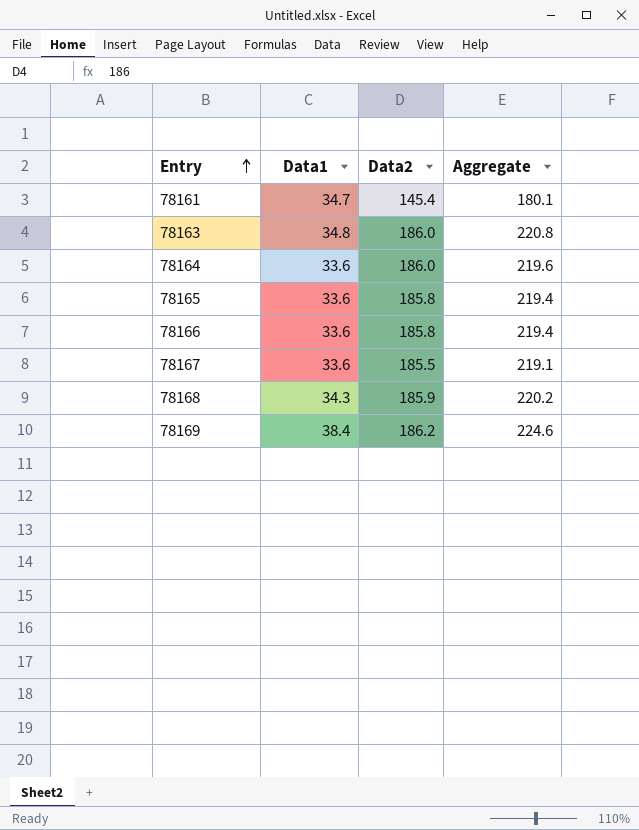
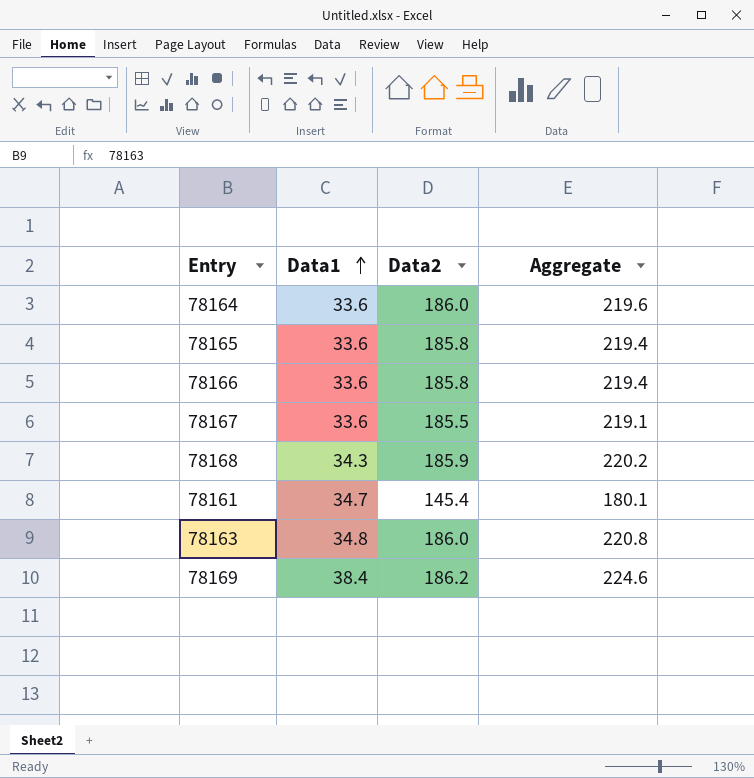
row order: Entry ascending -> Data1 ascending

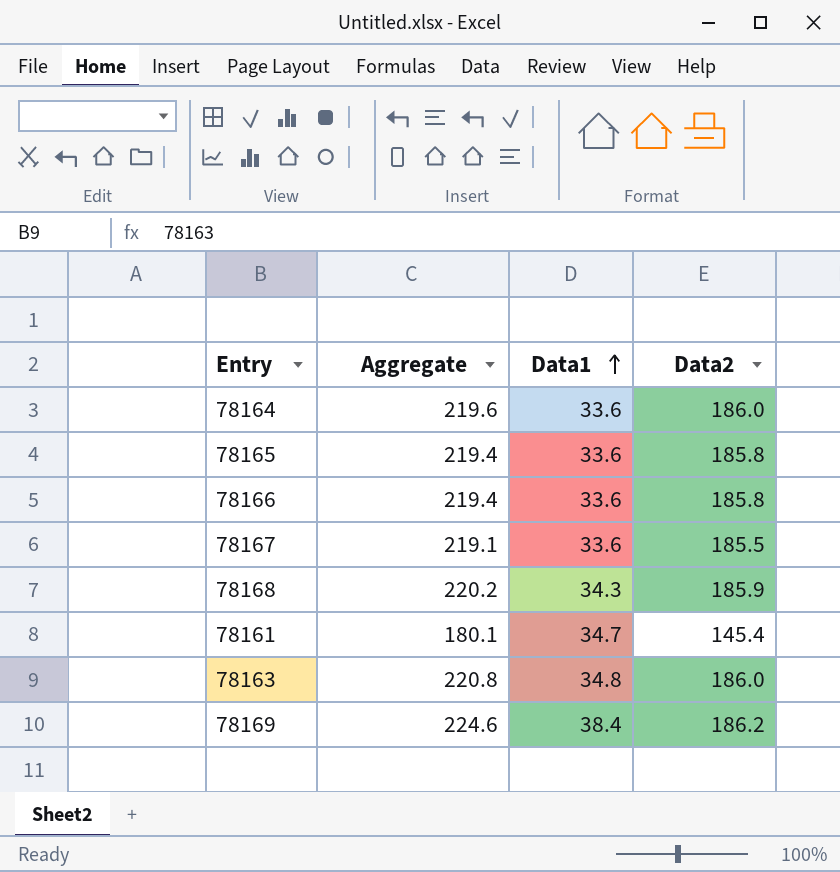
column Aggregate | position: 4 -> 2

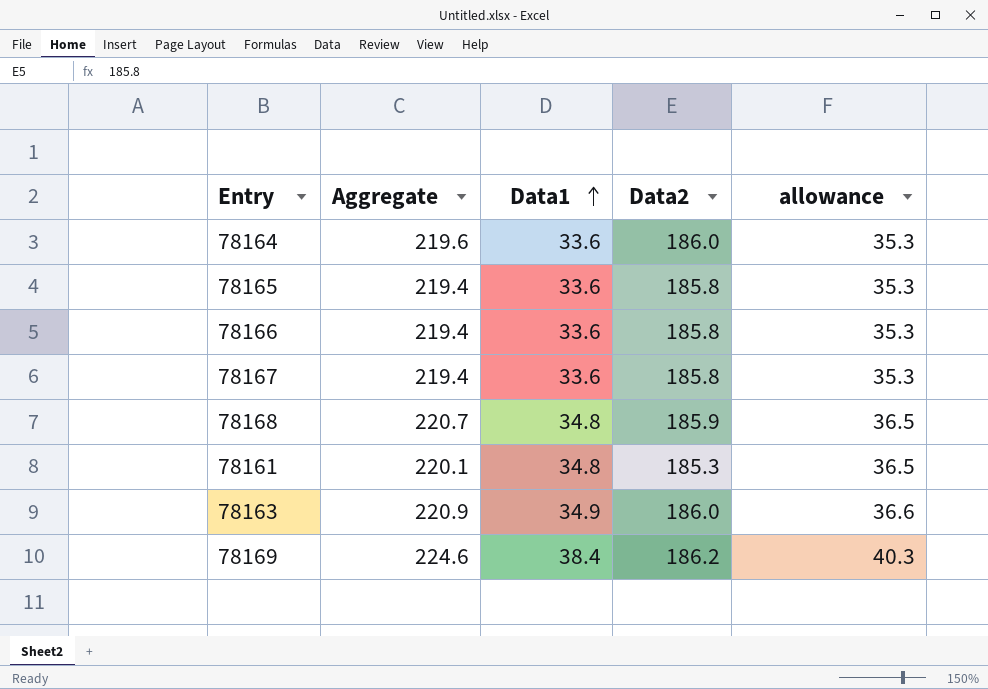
column allowance | formula: none -> [Data1] * 1.05
78167 | Aggregate: 219.1 -> 219.4
78167 | Data2: 185.5 -> 185.8
78168 | Aggregate: 220.2 -> 220.7
78168 | Data1: 34.3 -> 34.8
78161 | Aggregate: 180.1 -> 220.1
78161 | Data1: 34.7 -> 34.8
78161 | Data2: 145.4 -> 185.3
78163 | Aggregate: 220.8 -> 220.9
78163 | Data1: 34.8 -> 34.9

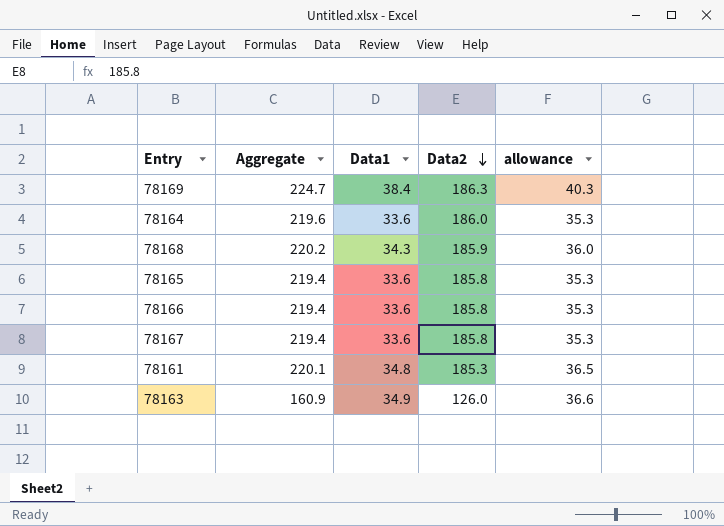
row order: Data1 ascending -> Data2 descending
78169 | Aggregate: 224.6 -> 224.7
78169 | Data2: 186.2 -> 186.3
78168 | Aggregate: 220.7 -> 220.2
78168 | Data1: 34.8 -> 34.3
78168 | allowance: 36.5 -> 36.0
78163 | Aggregate: 220.9 -> 160.9
78163 | Data2: 186.0 -> 126.0

